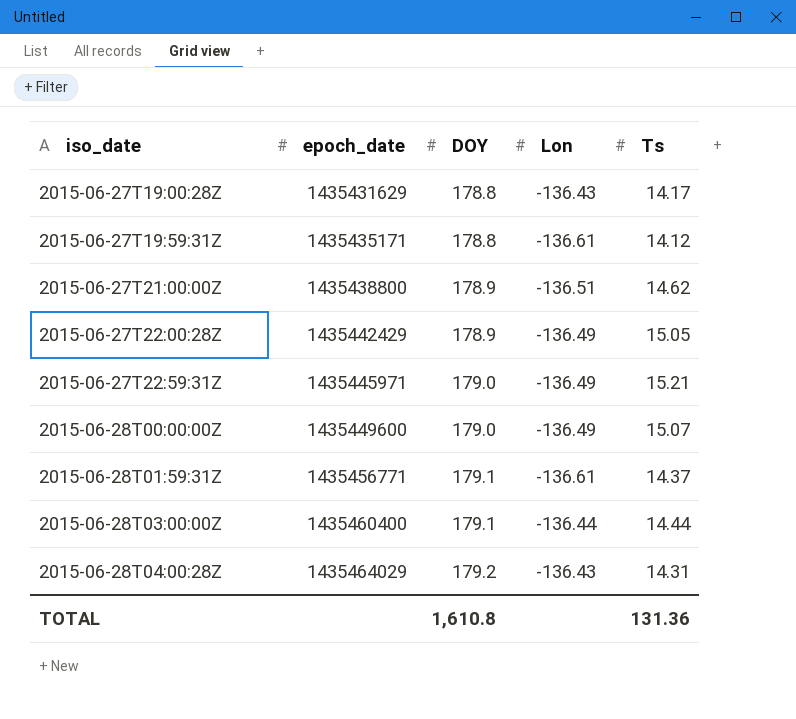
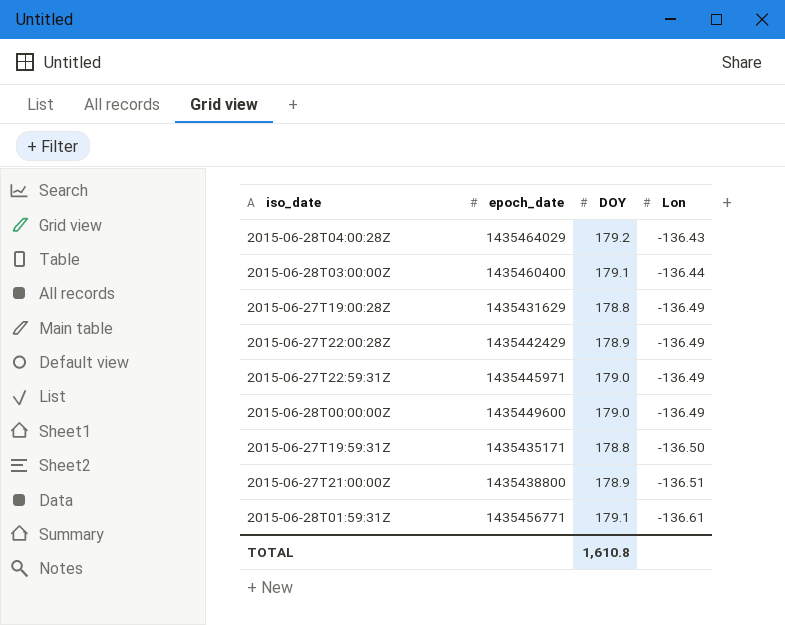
row order: iso_date ascending -> Lon descending
column Ts | position: 5 -> none
2015-06-27T19:00:28Z | Lon: -136.43 -> -136.49
2015-06-27T19:59:31Z | Lon: -136.61 -> -136.50

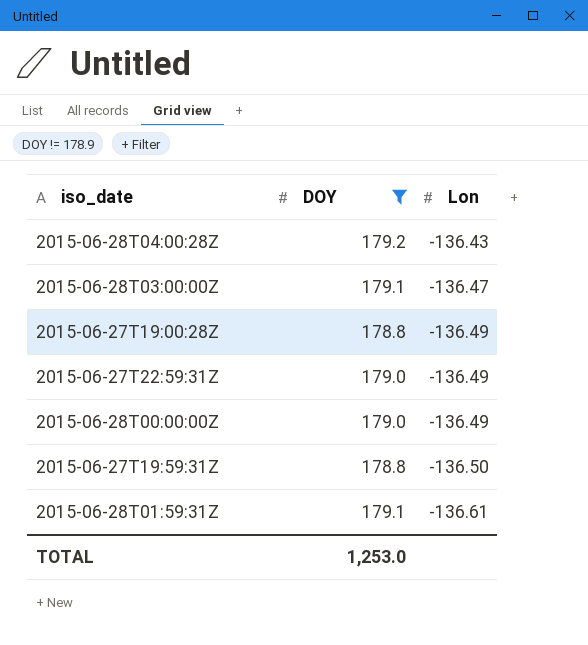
filter: none -> DOY != 178.9
column epoch_date | position: 2 -> none
2015-06-28T03:00:00Z | Lon: -136.44 -> -136.47
TOTAL | DOY: 1,610.8 -> 1,253.0

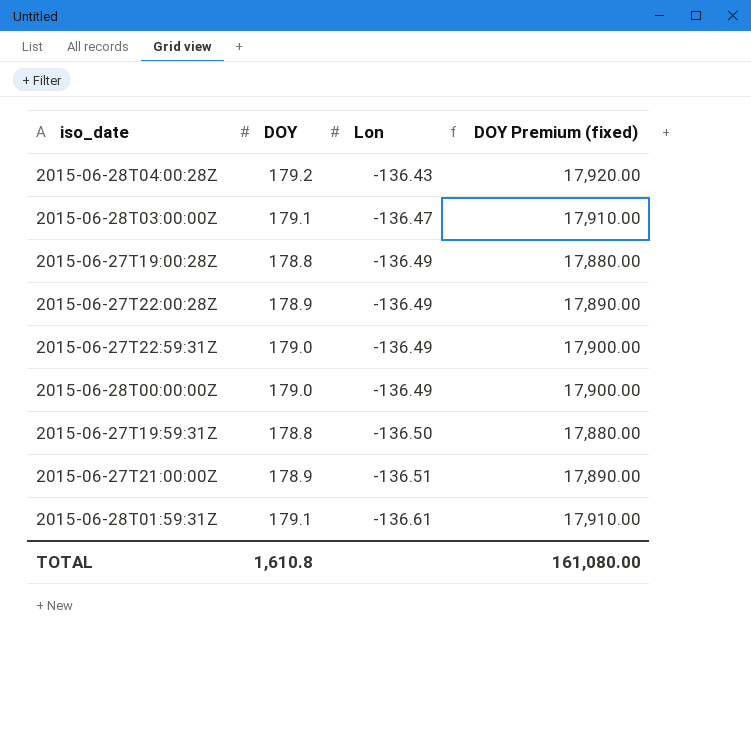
filter: DOY != 178.9 -> none
column DOY Premium (fixed) | formula: none -> [DOY] * 100
TOTAL | DOY: 1,253.0 -> 1,610.8

